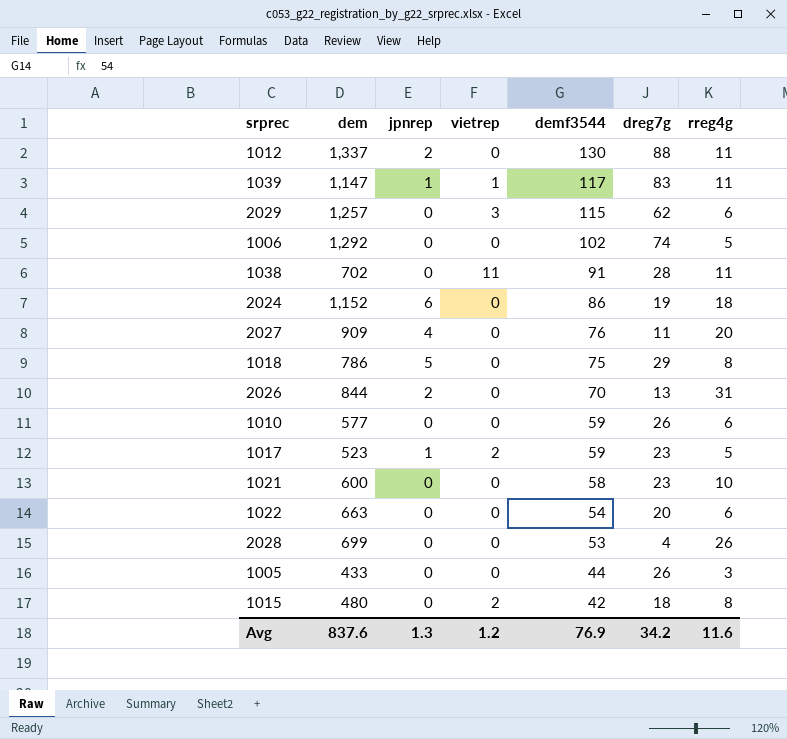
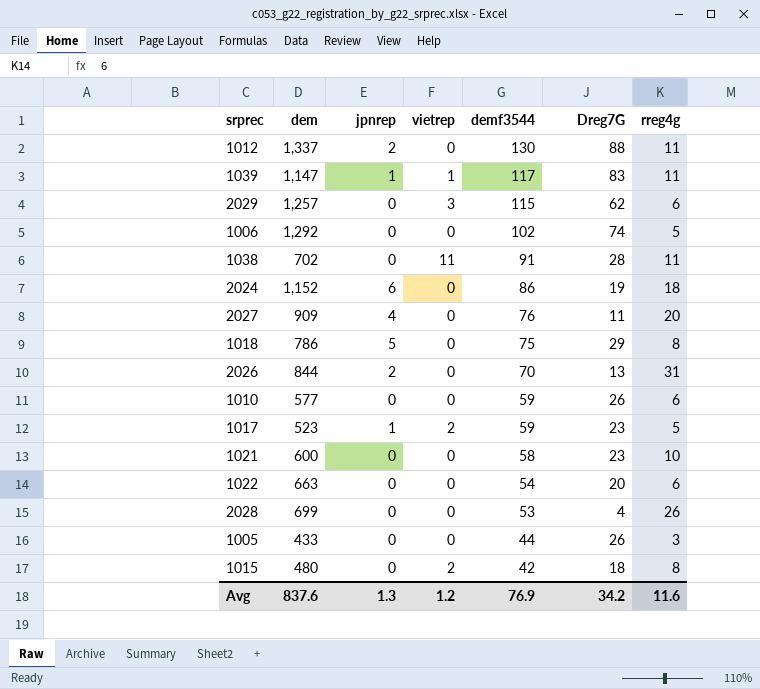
column name: dreg7g -> Dreg7G

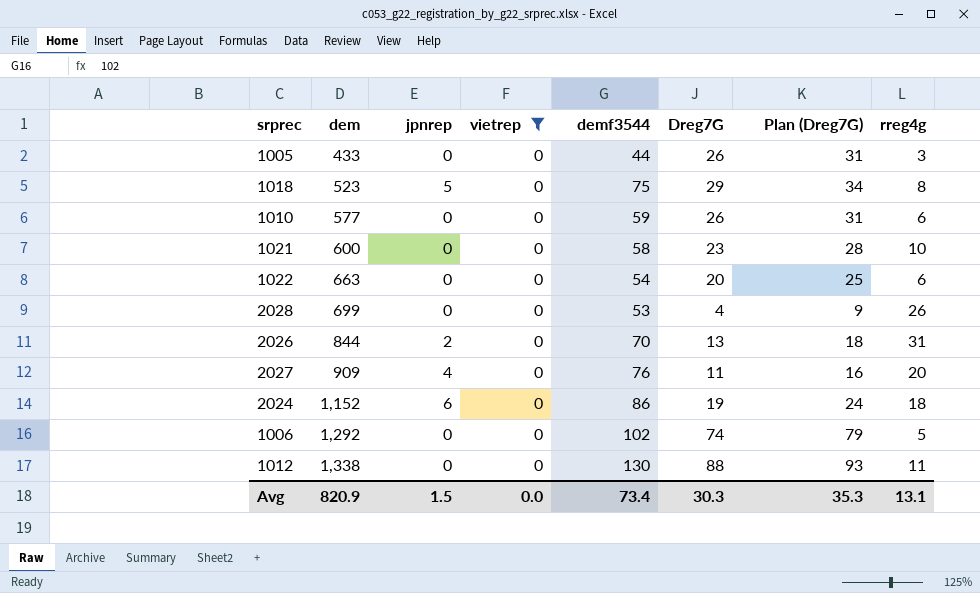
filter: none -> vietrep = 0
row order: demf3544 descending -> dem ascending
column Plan (Dreg7G) | formula: none -> [Dreg7G] + 5
1018 | dem: 786 -> 523
1012 | dem: 1,337 -> 1,338
1012 | jpnrep: 2 -> 0
Avg | dem: 837.6 -> 820.9
Avg | jpnrep: 1.3 -> 1.5
Avg | vietrep: 1.2 -> 0.0
Avg | demf3544: 76.9 -> 73.4
Avg | Dreg7G: 34.2 -> 30.3
Avg | rreg4g: 11.6 -> 13.1

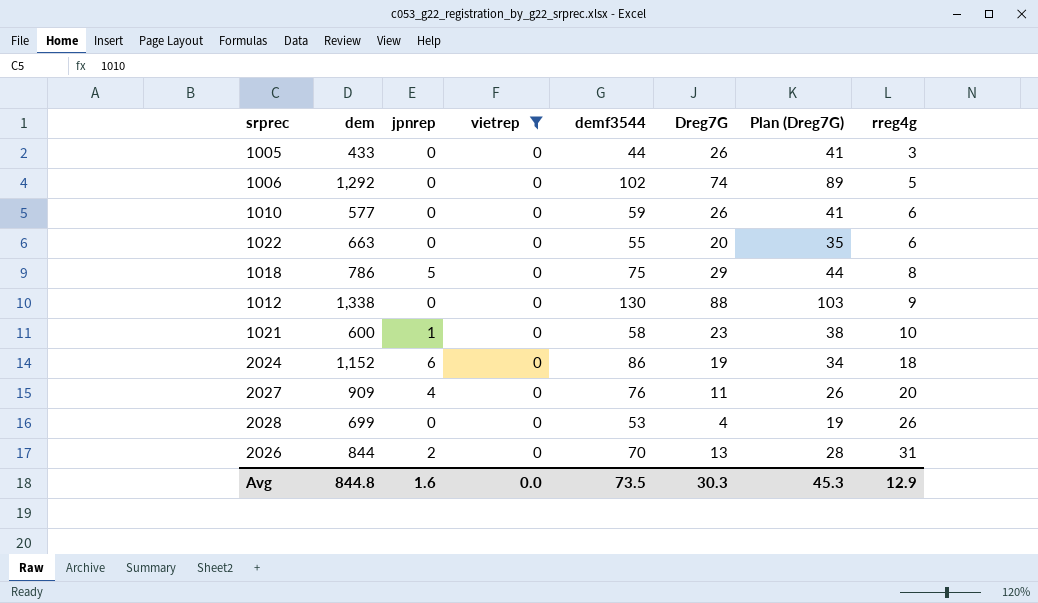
row order: dem ascending -> rreg4g ascending
column Plan (Dreg7G) | formula: [Dreg7G] + 5 -> [Dreg7G] + 15
1022 | demf3544: 54 -> 55
1018 | dem: 523 -> 786
1012 | rreg4g: 11 -> 9
1021 | jpnrep: 0 -> 1
Avg | dem: 820.9 -> 844.8
Avg | jpnrep: 1.5 -> 1.6
Avg | demf3544: 73.4 -> 73.5
Avg | Plan (Dreg7G): 35.3 -> 45.3
Avg | rreg4g: 13.1 -> 12.9

